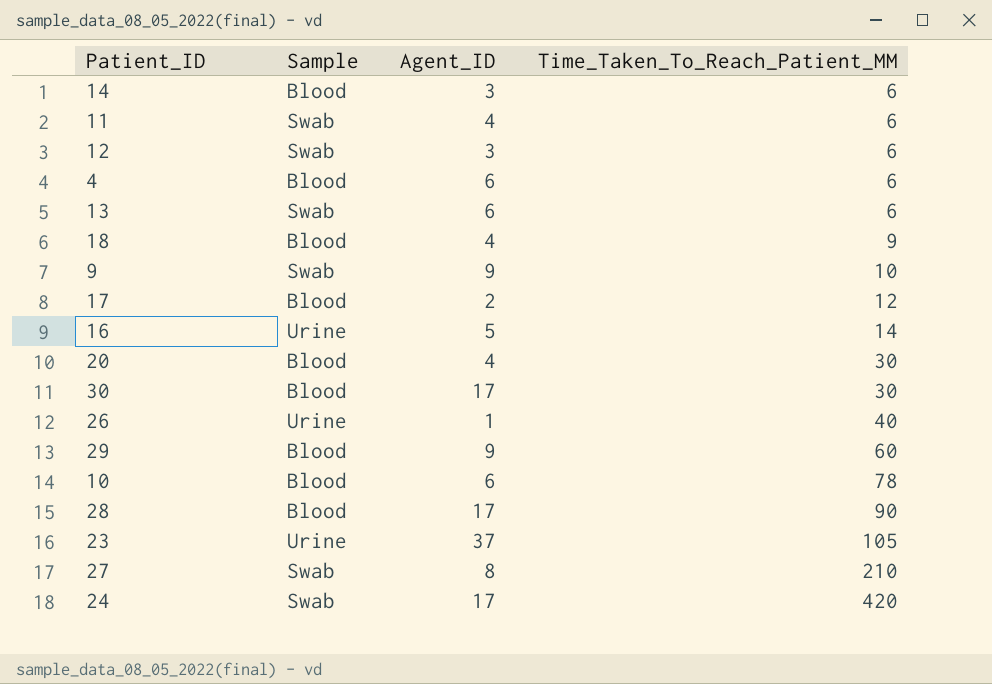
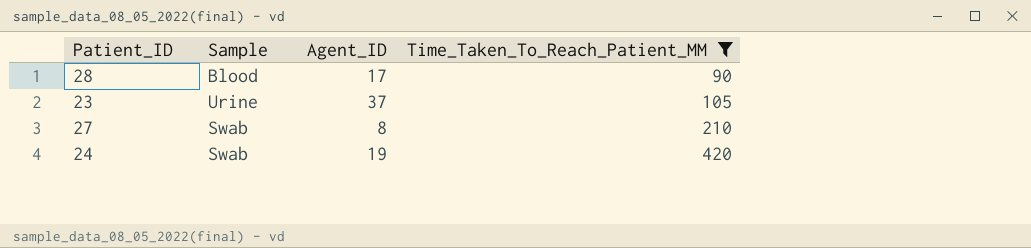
filter: none -> Time_Taken_To_Reach_Patient_MM >= 90
24 | Agent_ID: 17 -> 19

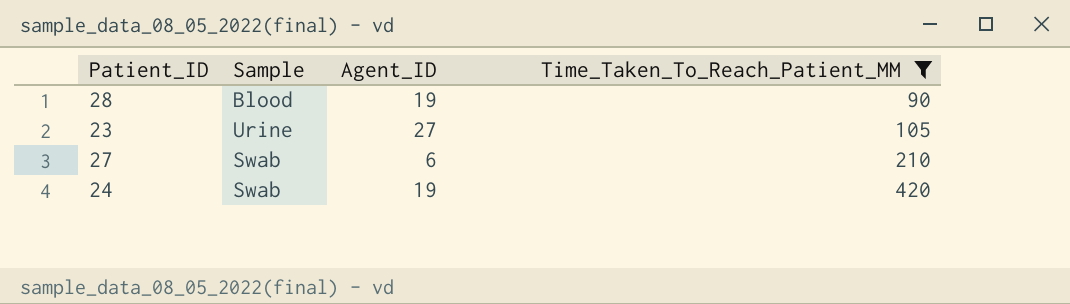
28 | Agent_ID: 17 -> 19
23 | Agent_ID: 37 -> 27
27 | Agent_ID: 8 -> 6

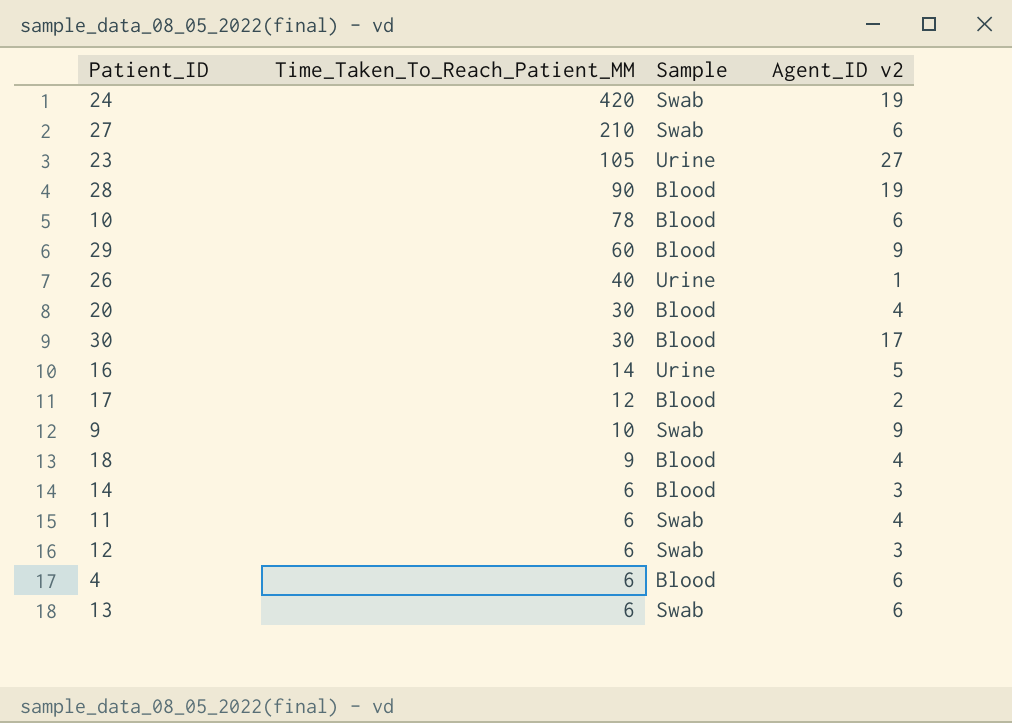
filter: Time_Taken_To_Reach_Patient_MM >= 90 -> none
row order: Time_Taken_To_Reach_Patient_MM ascending -> Time_Taken_To_Reach_Patient_MM descending
column Time_Taken_To_Reach_Patient_MM | position: 4 -> 2
column name: Agent_ID -> Agent_ID v2

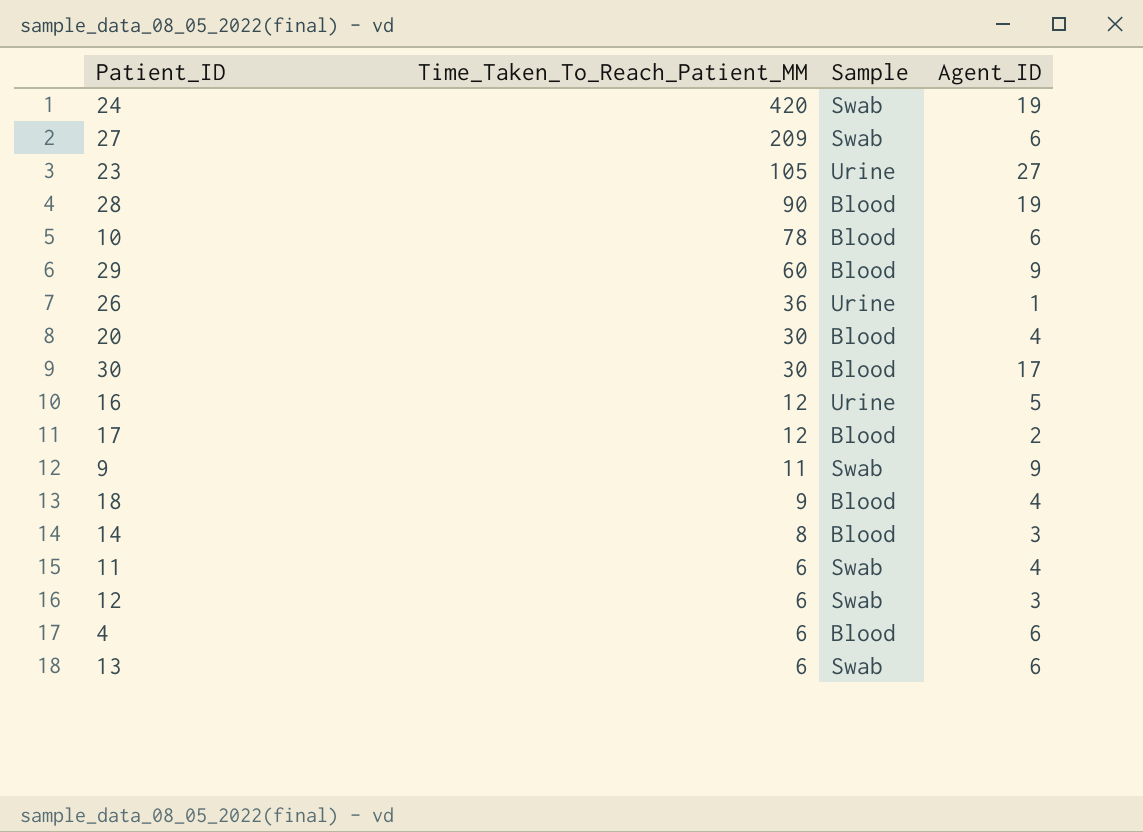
column name: Agent_ID v2 -> Agent_ID
27 | Time_Taken_To_Reach_Patient_MM: 210 -> 209
26 | Time_Taken_To_Reach_Patient_MM: 40 -> 36
16 | Time_Taken_To_Reach_Patient_MM: 14 -> 12
9 | Time_Taken_To_Reach_Patient_MM: 10 -> 11
14 | Time_Taken_To_Reach_Patient_MM: 6 -> 8

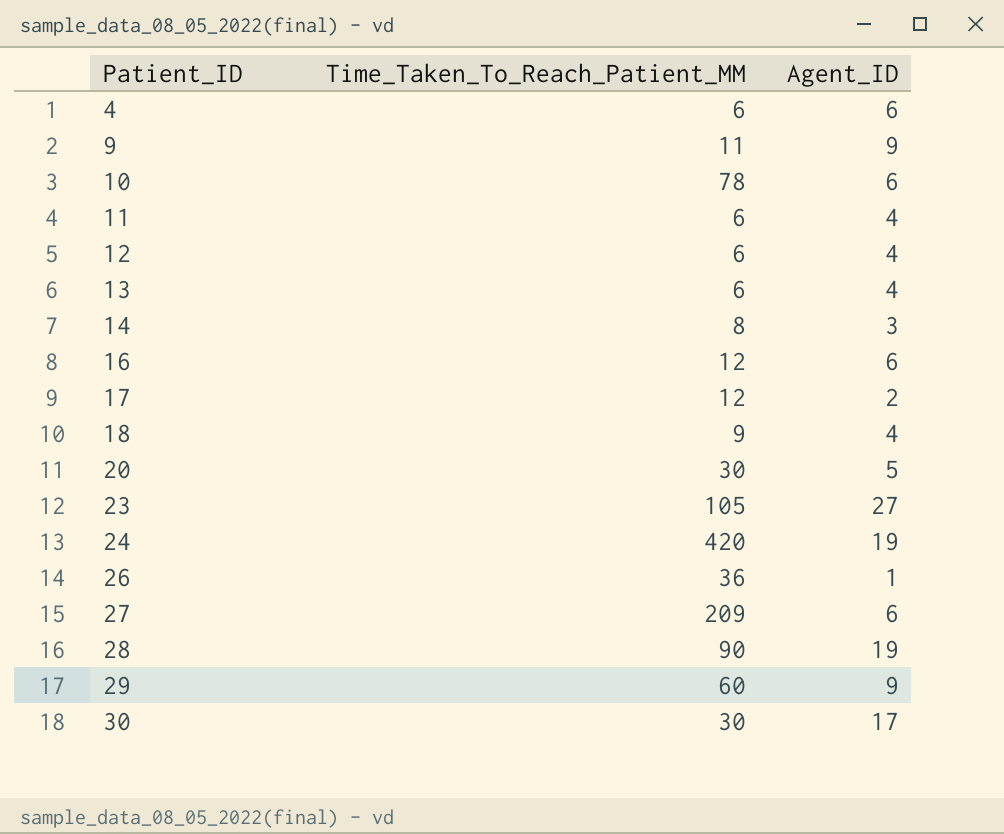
row order: Time_Taken_To_Reach_Patient_MM descending -> Patient_ID ascending
column Sample | position: 3 -> none
12 | Agent_ID: 3 -> 4
13 | Agent_ID: 6 -> 4
16 | Agent_ID: 5 -> 6
20 | Agent_ID: 4 -> 5

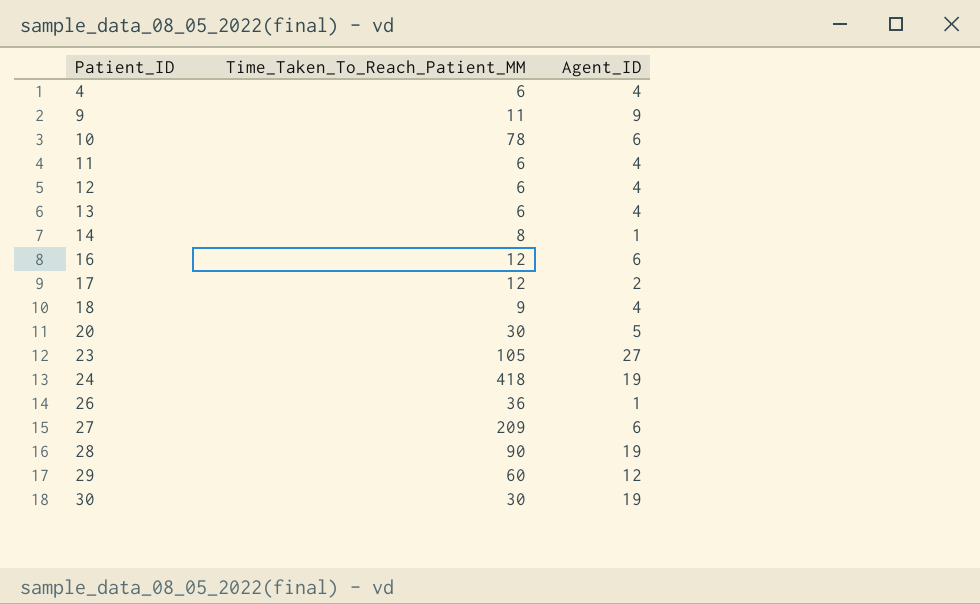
4 | Agent_ID: 6 -> 4
14 | Agent_ID: 3 -> 1
24 | Time_Taken_To_Reach_Patient_MM: 420 -> 418
29 | Agent_ID: 9 -> 12
30 | Agent_ID: 17 -> 19

